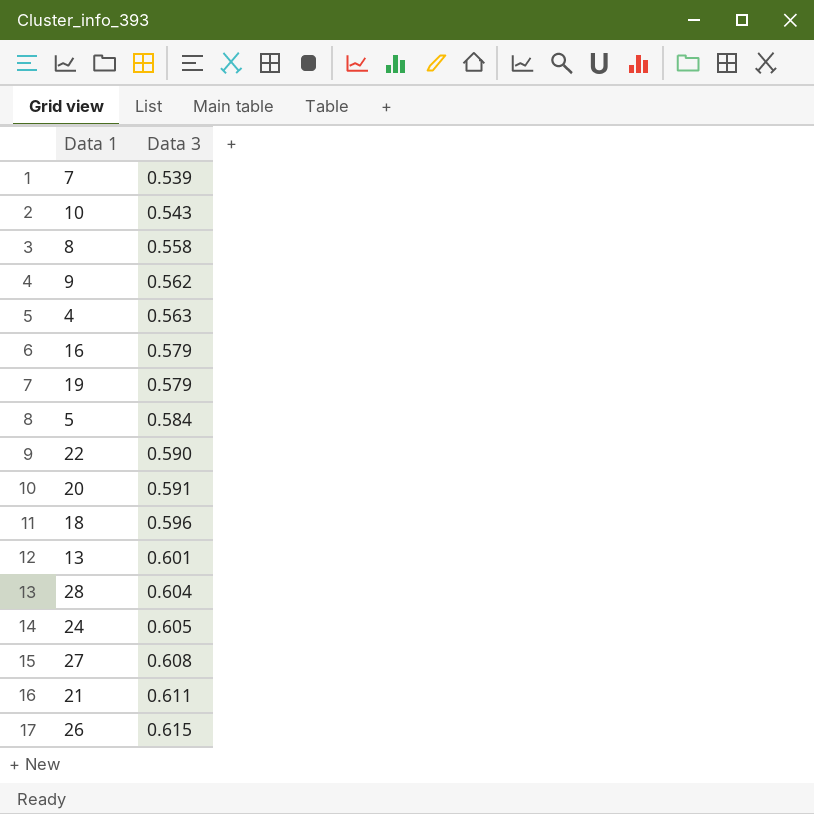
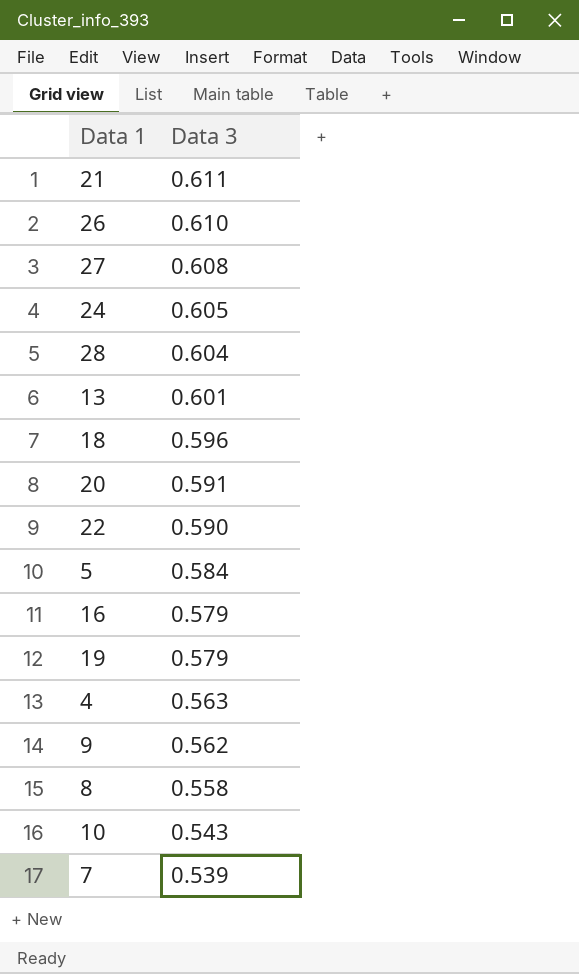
row order: Data 3 ascending -> Data 3 descending
26 | Data 3: 0.615 -> 0.610

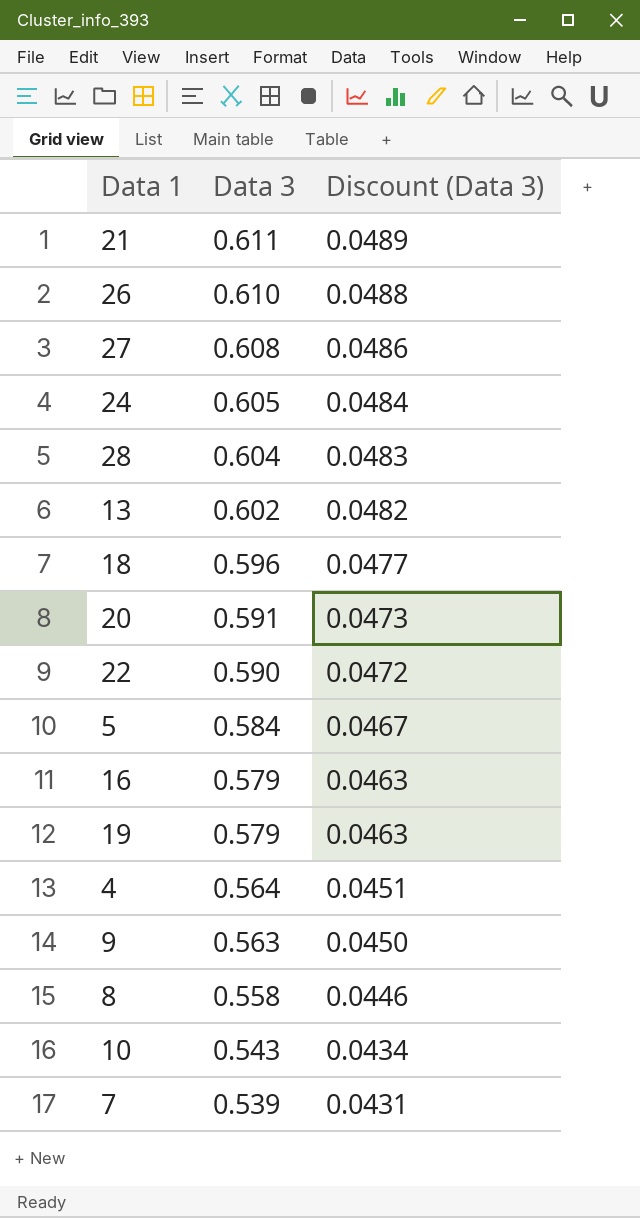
column Discount (Data 3) | formula: none -> [Data 3] * 0.08
13 | Data 3: 0.601 -> 0.602
4 | Data 3: 0.563 -> 0.564
9 | Data 3: 0.562 -> 0.563

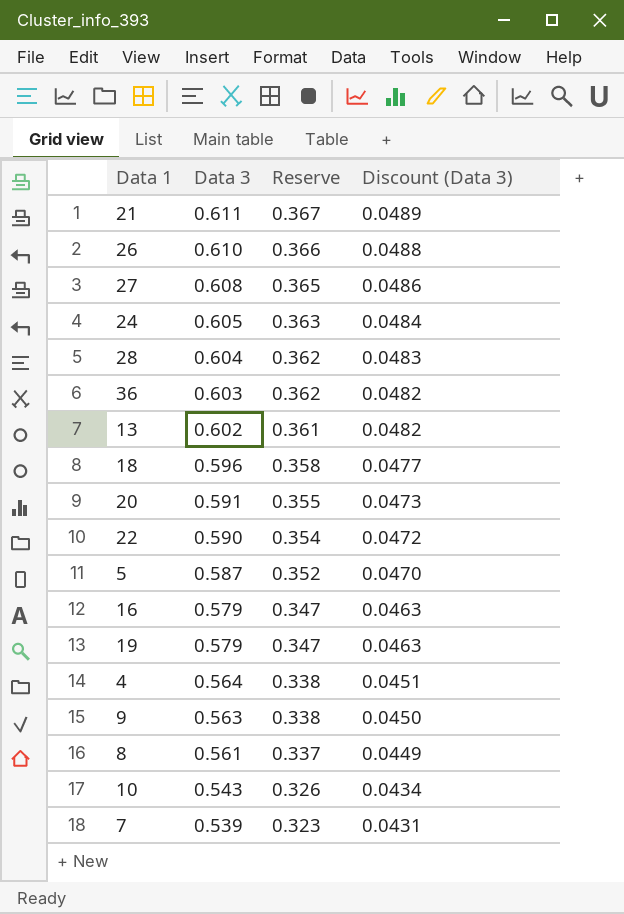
column Reserve | formula: none -> [Data 3] * 0.6
row 36: none -> 0.603 | 0.362 | 0.0482
5 | Data 3: 0.584 -> 0.587
5 | Discount (Data 3): 0.0467 -> 0.0470
8 | Data 3: 0.558 -> 0.561
8 | Discount (Data 3): 0.0446 -> 0.0449

